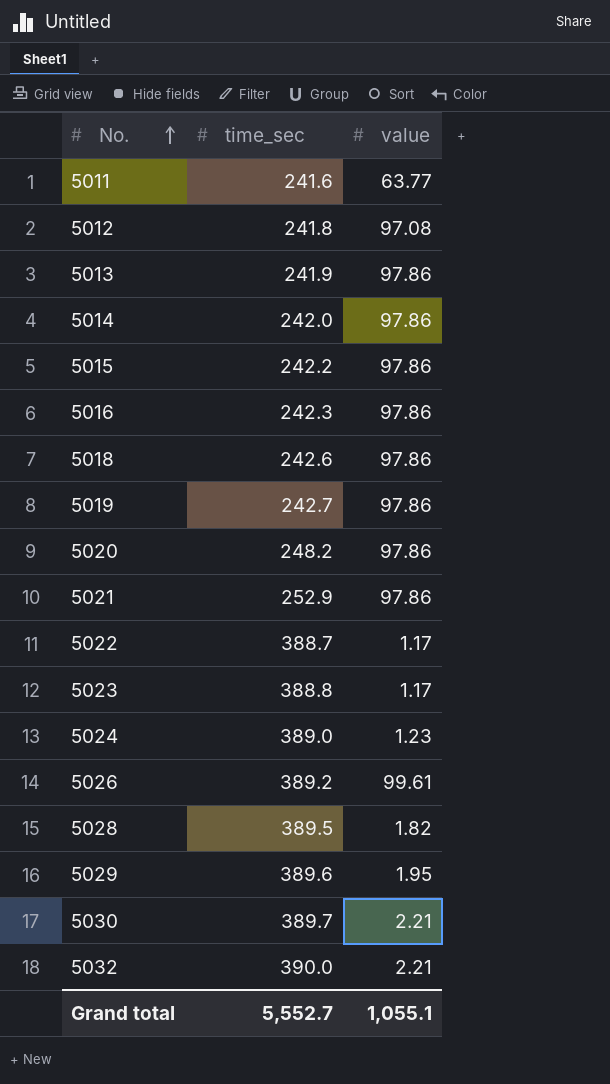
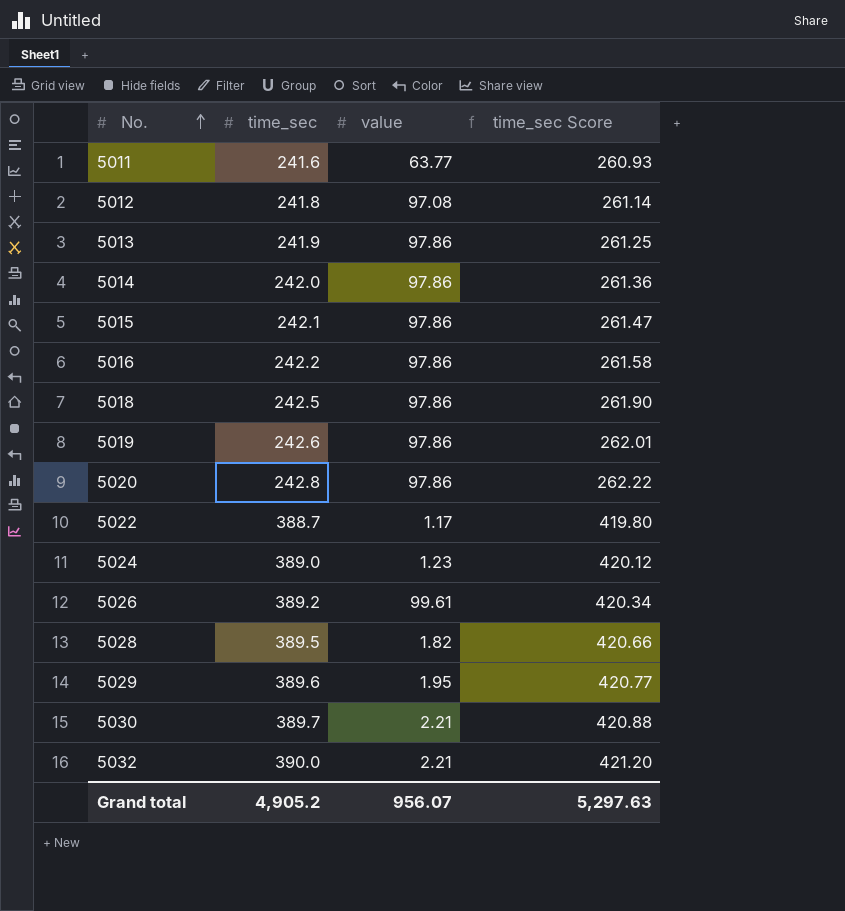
column time_sec Score | formula: none -> [time_sec] * 1.08
row 5021: 252.9 | 97.86 -> none
row 5023: 388.8 | 1.17 -> none
5015 | time_sec: 242.2 -> 242.1
5016 | time_sec: 242.3 -> 242.2
5018 | time_sec: 242.6 -> 242.5
5019 | time_sec: 242.7 -> 242.6
5020 | time_sec: 248.2 -> 242.8
Grand total | time_sec: 5,552.7 -> 4,905.2
Grand total | value: 1,055.1 -> 956.07

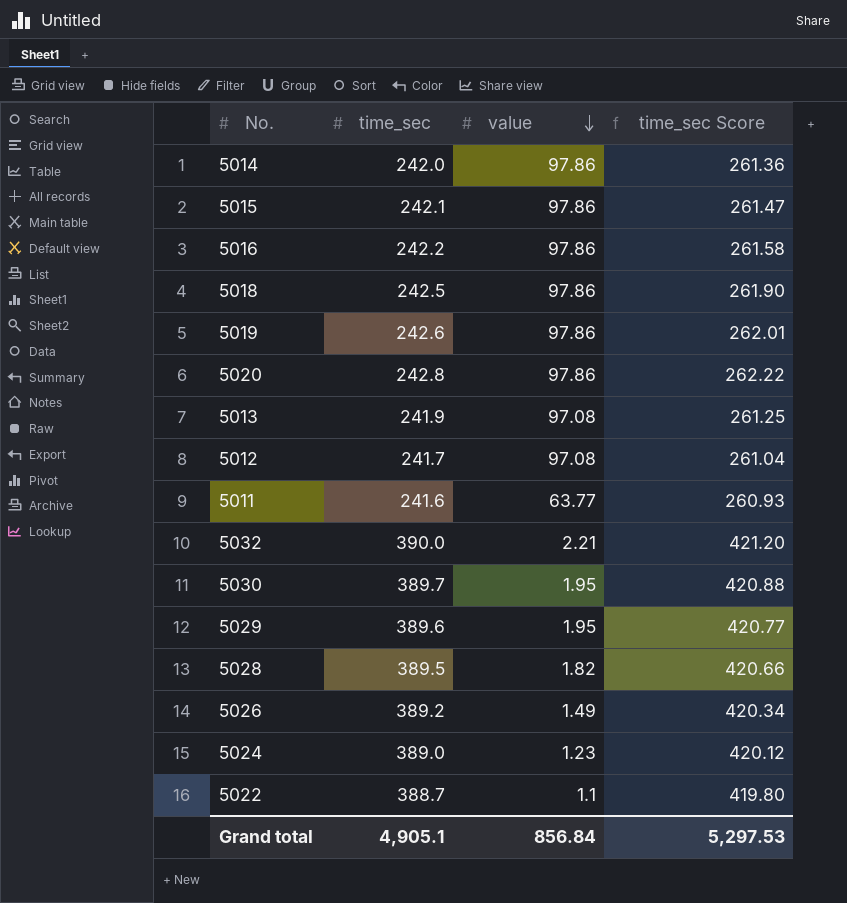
row order: No. ascending -> value descending
5013 | value: 97.86 -> 97.08
5012 | time_sec: 241.8 -> 241.7
5012 | time_sec Score: 261.14 -> 261.04
5030 | value: 2.21 -> 1.95
5026 | value: 99.61 -> 1.49
5022 | value: 1.17 -> 1.1
Grand total | time_sec: 4,905.2 -> 4,905.1
Grand total | value: 956.07 -> 856.84
Grand total | time_sec Score: 5,297.63 -> 5,297.53

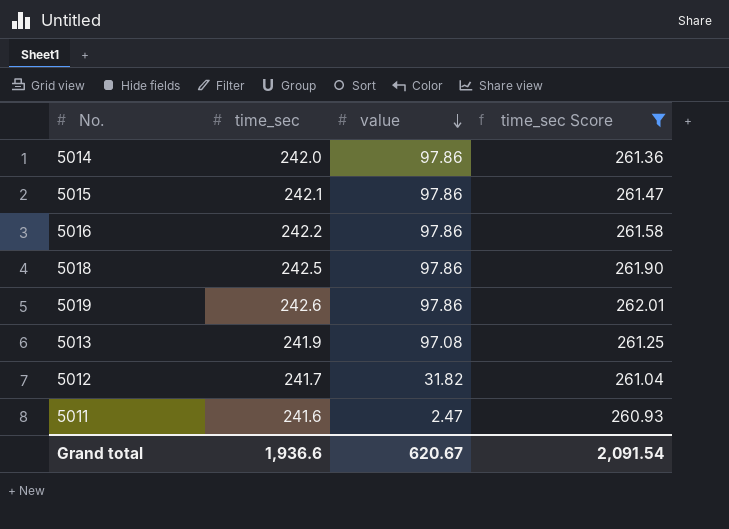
filter: none -> time_sec Score <= 262.01
5012 | value: 97.08 -> 31.82
5011 | value: 63.77 -> 2.47
Grand total | time_sec: 4,905.1 -> 1,936.6
Grand total | value: 856.84 -> 620.67
Grand total | time_sec Score: 5,297.53 -> 2,091.54

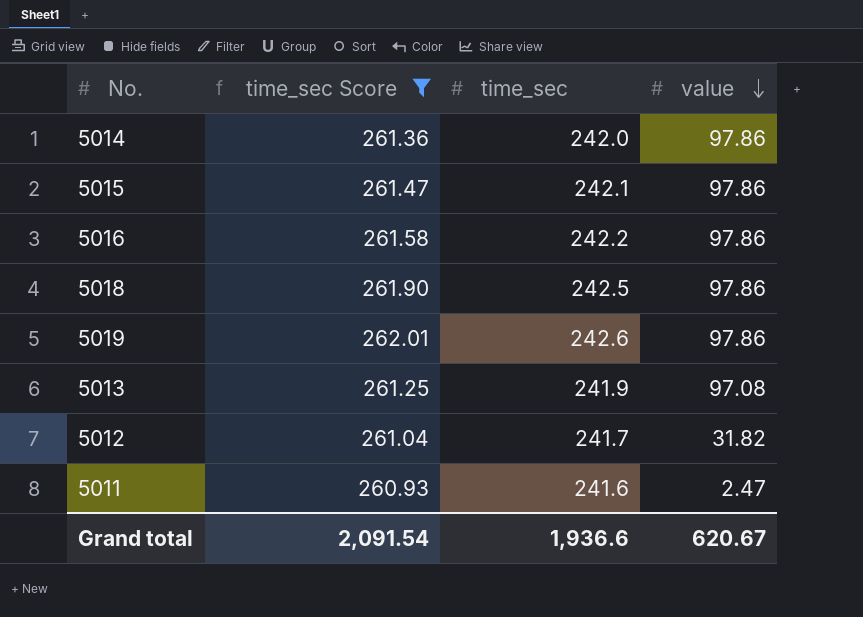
column time_sec Score | position: 4 -> 2

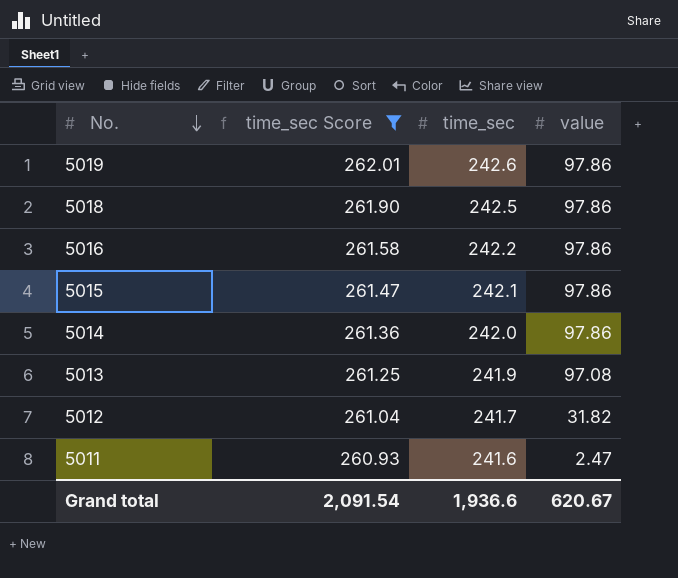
row order: value descending -> No. descending

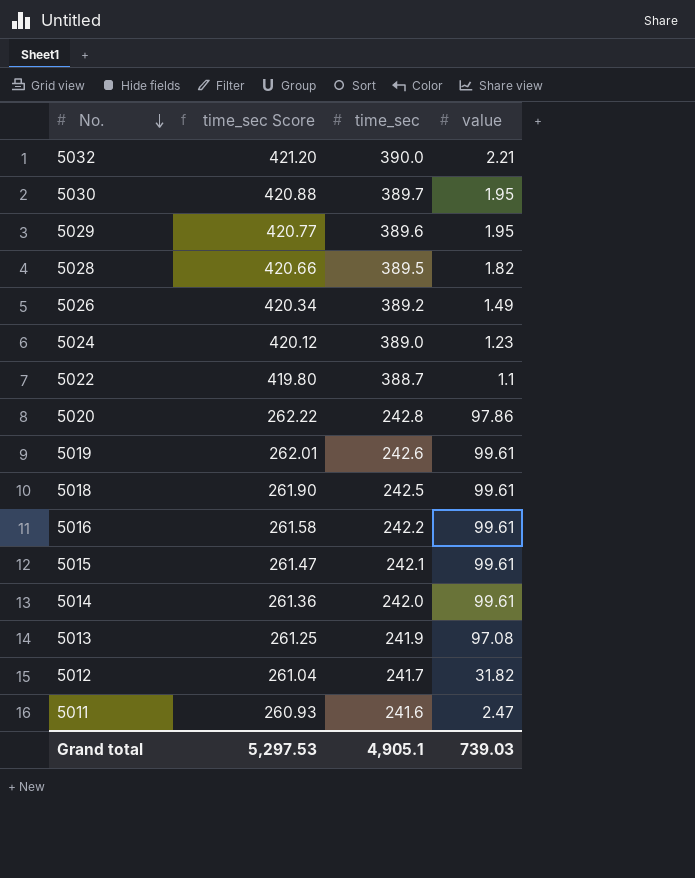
filter: time_sec Score <= 262.01 -> none
5019 | value: 97.86 -> 99.61
5018 | value: 97.86 -> 99.61
5016 | value: 97.86 -> 99.61
5015 | value: 97.86 -> 99.61
5014 | value: 97.86 -> 99.61
Grand total | time_sec Score: 2,091.54 -> 5,297.53
Grand total | time_sec: 1,936.6 -> 4,905.1
Grand total | value: 620.67 -> 739.03

